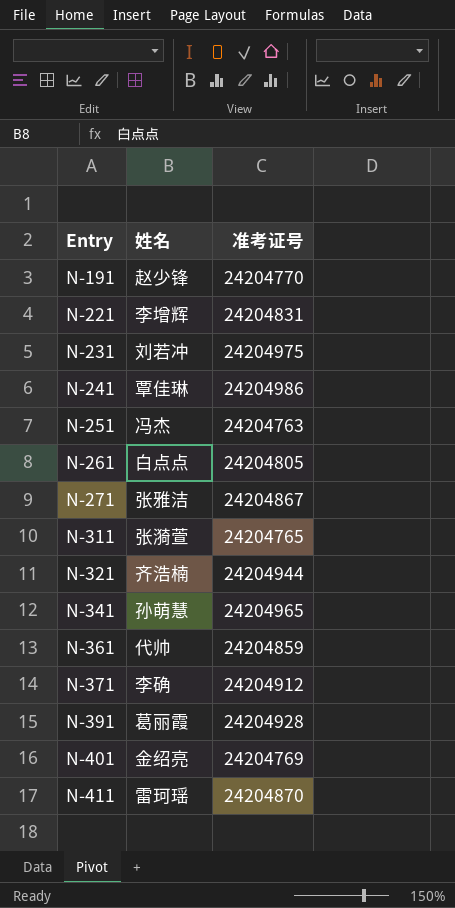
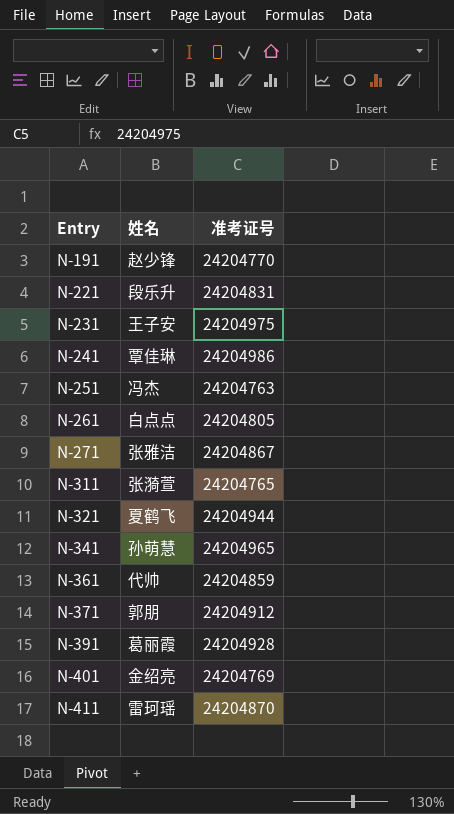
N-221 | 姓名: 李增辉 -> 段乐升
N-231 | 姓名: 刘若冲 -> 王子安
N-321 | 姓名: 齐浩楠 -> 夏鹤飞
N-371 | 姓名: 李确 -> 郭朋

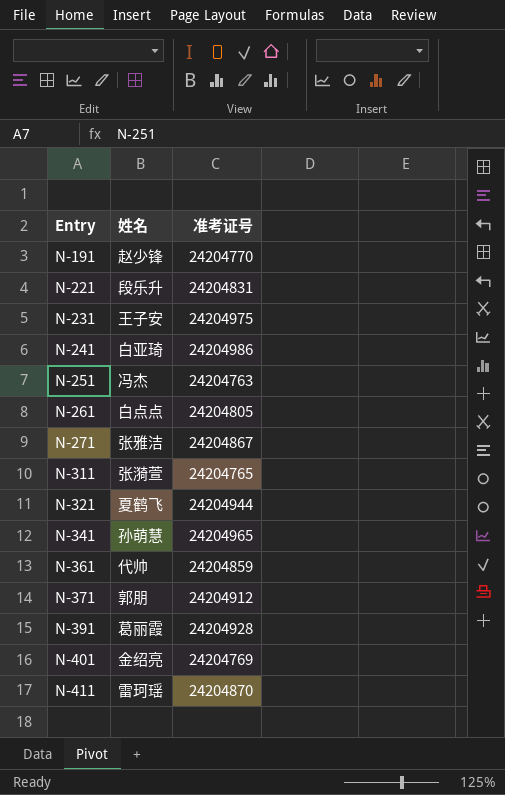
N-241 | 姓名: 覃佳琳 -> 白亚琦

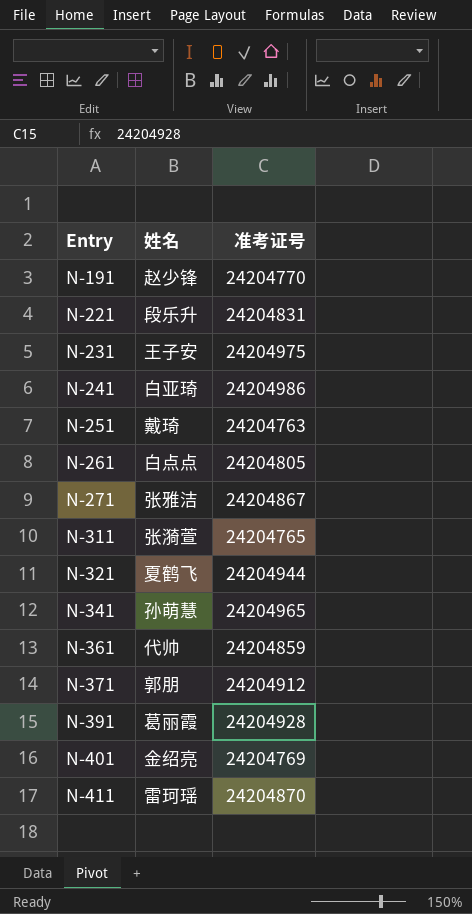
N-251 | 姓名: 冯杰 -> 戴琦

